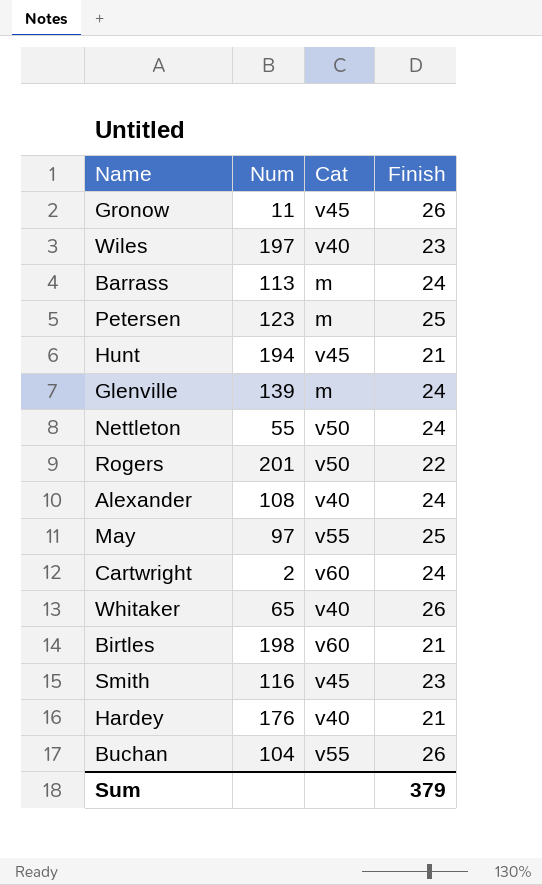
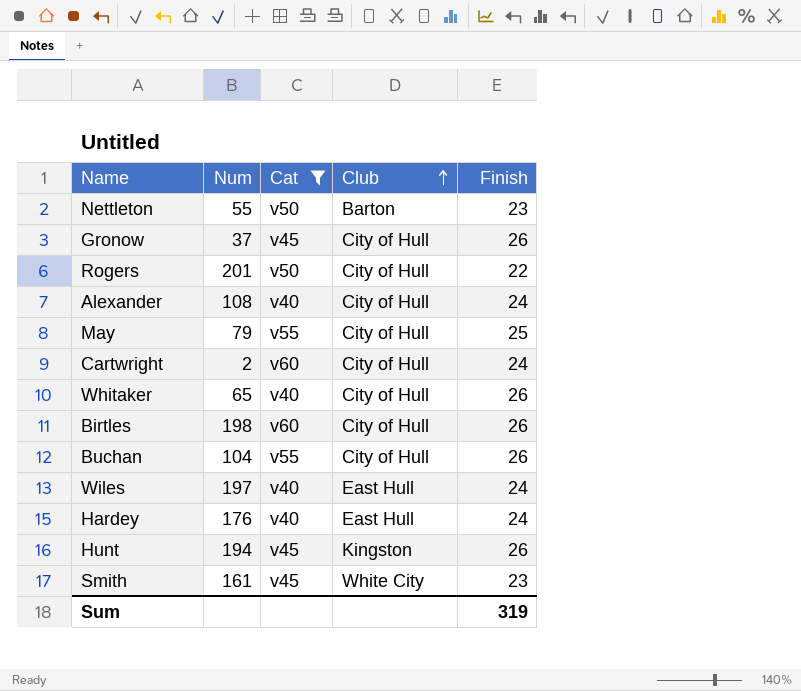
filter: none -> Cat != m
row order: none -> Club ascending
column Club | position: none -> 4
Nettleton | Finish: 24 -> 23
Gronow | Num: 11 -> 37
May | Num: 97 -> 79
Birtles | Finish: 21 -> 26
Wiles | Finish: 23 -> 24
Hardey | Finish: 21 -> 24
Hunt | Finish: 21 -> 26
Smith | Num: 116 -> 161
Sum | Finish: 379 -> 319

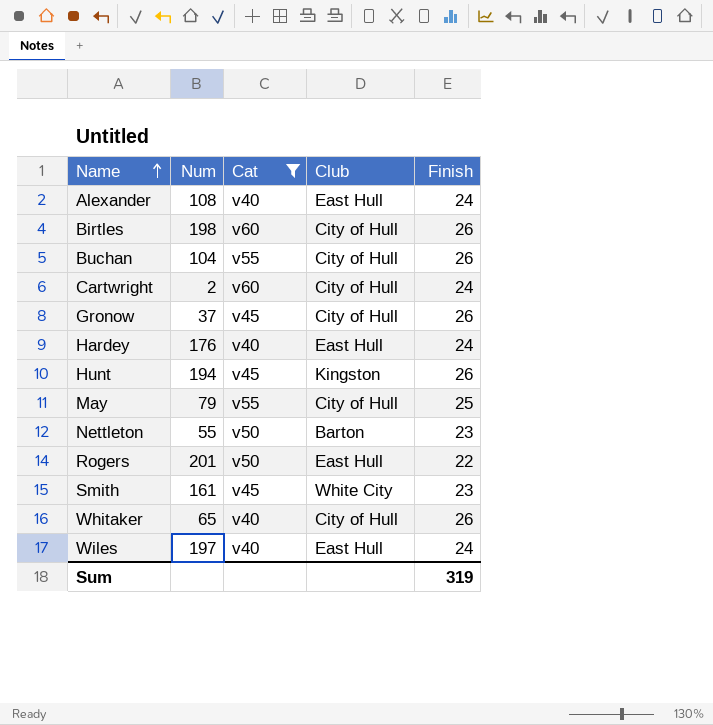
row order: Club ascending -> Name ascending
Alexander | Club: City of Hull -> East Hull
Rogers | Club: City of Hull -> East Hull

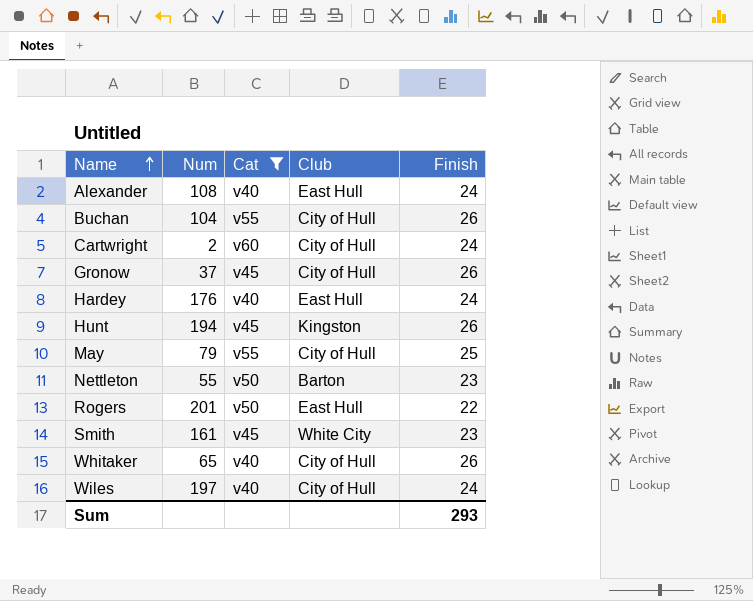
row Birtles: 198 | v60 | City of Hull | 26 -> none
Wiles | Club: East Hull -> City of Hull
Sum | Finish: 319 -> 293

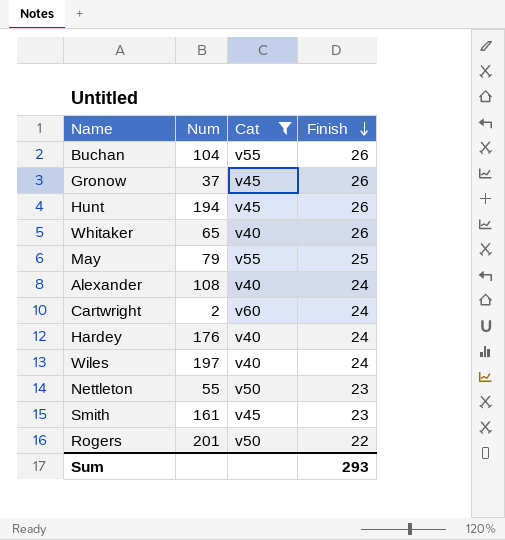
row order: Name ascending -> Finish descending
column Club | position: 4 -> none

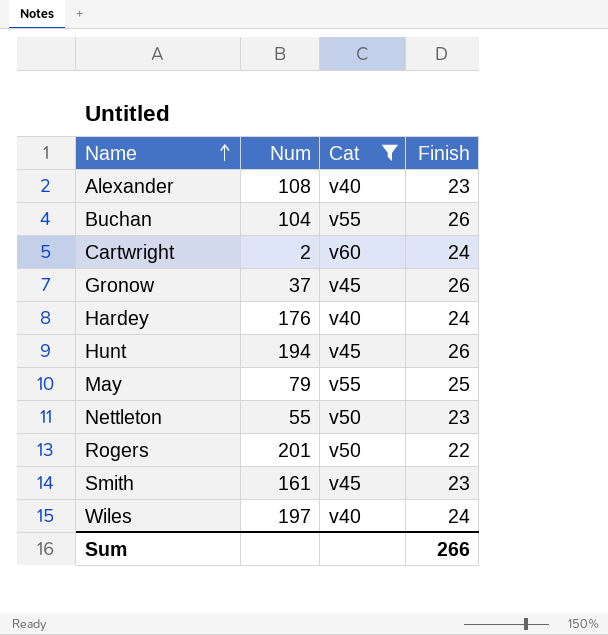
row order: Finish descending -> Name ascending
row Whitaker: 65 | v40 | 26 -> none
Alexander | Finish: 24 -> 23
Sum | Finish: 293 -> 266

